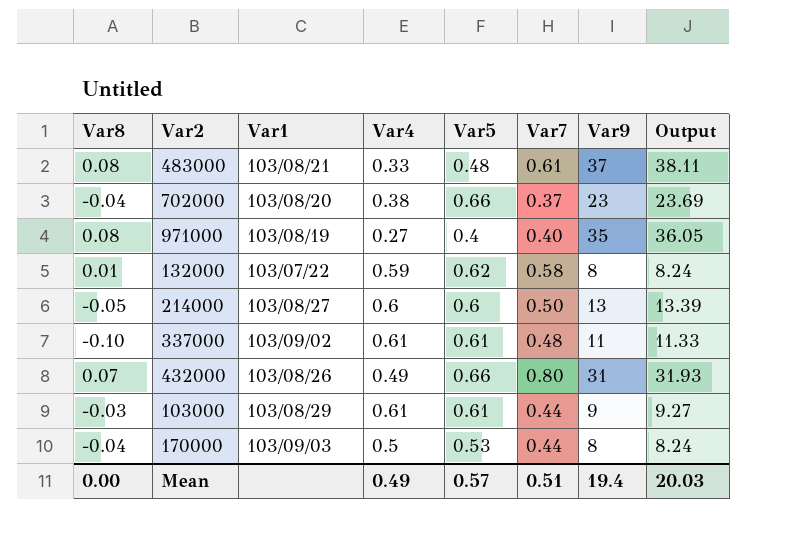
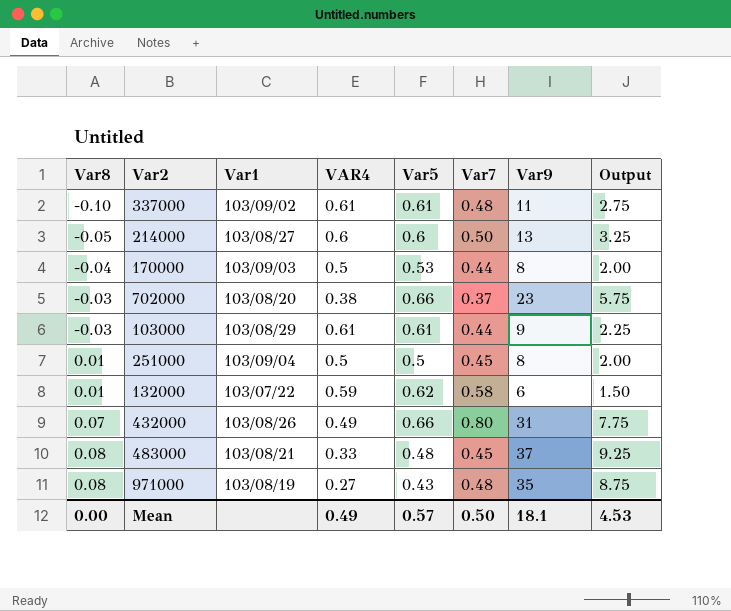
row order: none -> Var8 ascending
column name: Var4 -> VAR4
column Output | formula: [Var9] * 1.03 -> [Var9] * 0.25
702000 | Var8: -0.04 -> -0.03
row 251000: none -> 0.01 | 103/09/04 | 0.5 | 0.5 | 0.45 | 8 | 2.00
132000 | Var9: 8 -> 6
483000 | Var7: 0.61 -> 0.45
971000 | Var5: 0.4 -> 0.43
971000 | Var7: 0.40 -> 0.48
Mean | Var7: 0.51 -> 0.50
Mean | Var9: 19.4 -> 18.1
Mean | Output: 20.03 -> 4.53

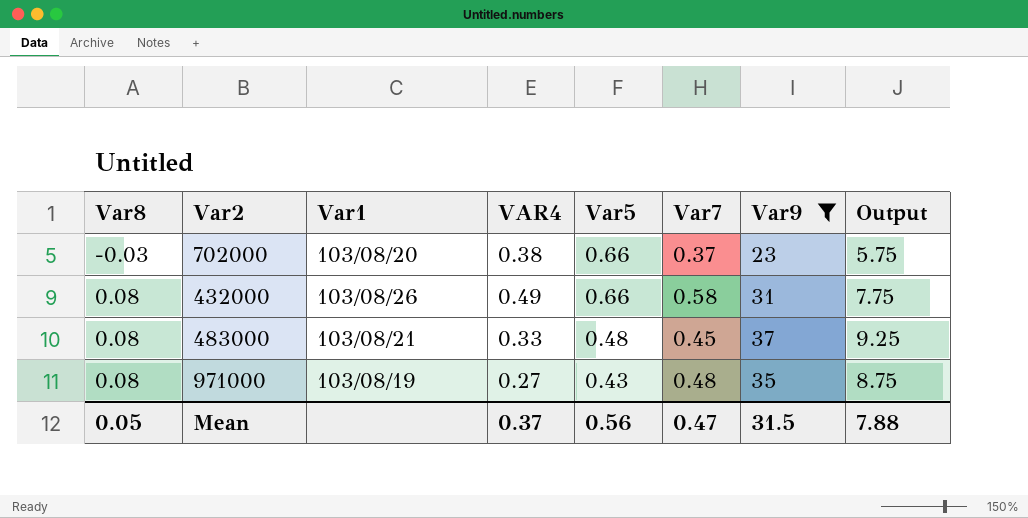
filter: none -> Var9 >= 23
432000 | Var8: 0.07 -> 0.08
432000 | Var7: 0.80 -> 0.58
Mean | Var8: 0.00 -> 0.05
Mean | VAR4: 0.49 -> 0.37
Mean | Var5: 0.57 -> 0.56
Mean | Var7: 0.50 -> 0.47
Mean | Var9: 18.1 -> 31.5
Mean | Output: 4.53 -> 7.88

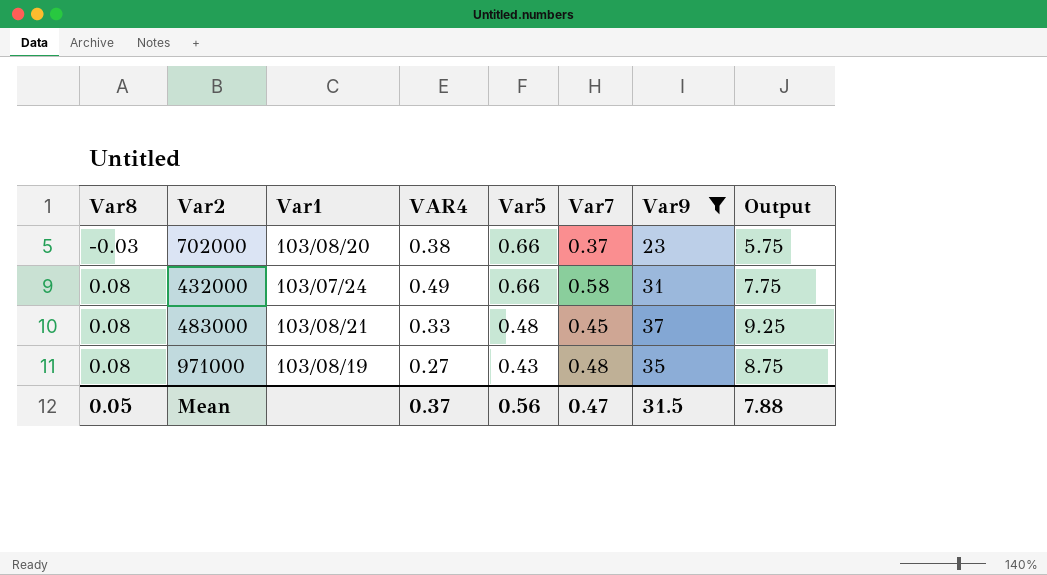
432000 | Var1: 103/08/26 -> 103/07/24

